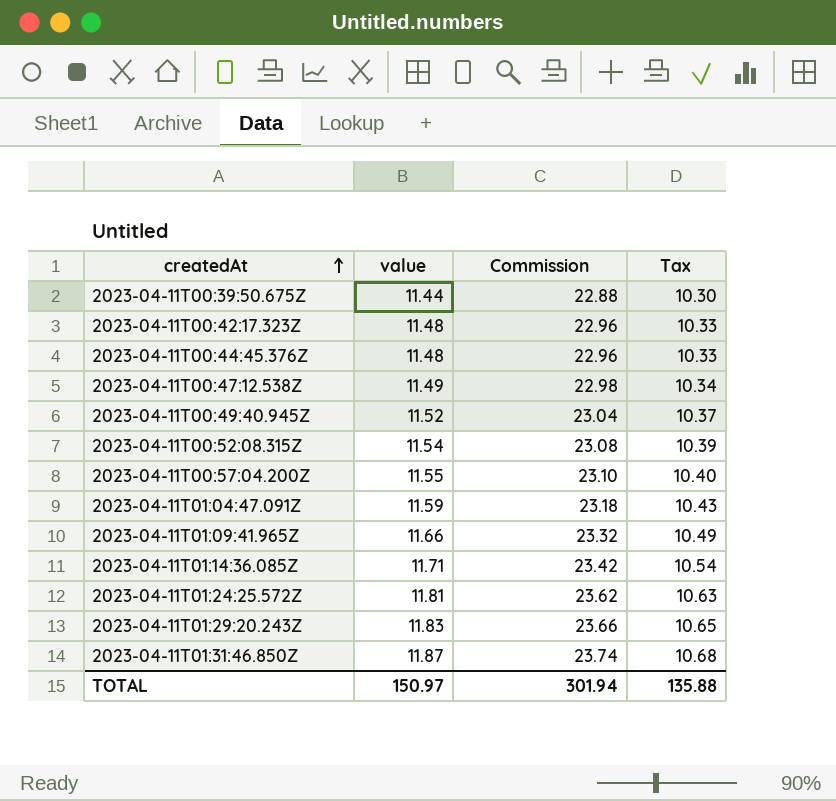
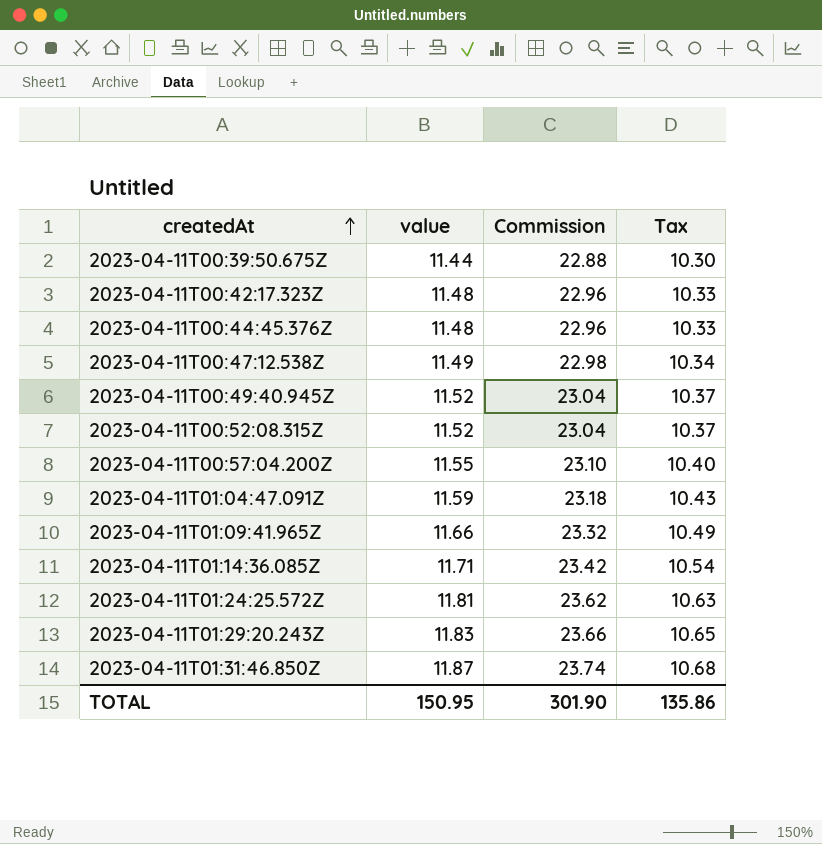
2023-04-11T00:52:08.315Z | value: 11.54 -> 11.52
2023-04-11T00:52:08.315Z | Commission: 23.08 -> 23.04
2023-04-11T00:52:08.315Z | Tax: 10.39 -> 10.37
TOTAL | value: 150.97 -> 150.95
TOTAL | Commission: 301.94 -> 301.90
TOTAL | Tax: 135.88 -> 135.86

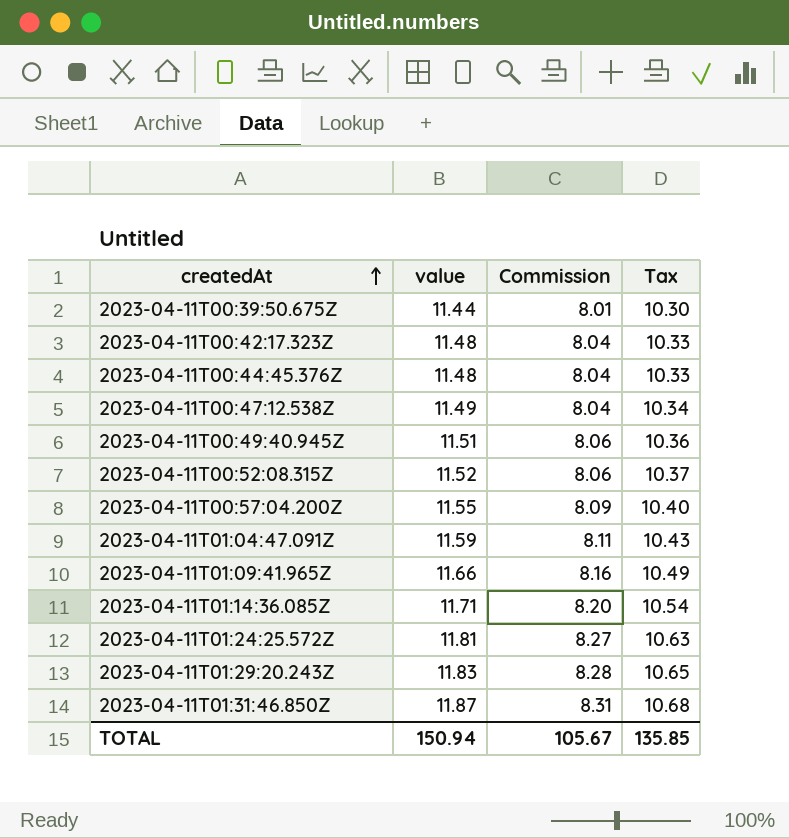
column Commission | formula: [value] * 2 -> [value] * 0.7
2023-04-11T00:49:40.945Z | value: 11.52 -> 11.51
2023-04-11T00:49:40.945Z | Tax: 10.37 -> 10.36
TOTAL | value: 150.95 -> 150.94
TOTAL | Commission: 301.90 -> 105.67
TOTAL | Tax: 135.86 -> 135.85

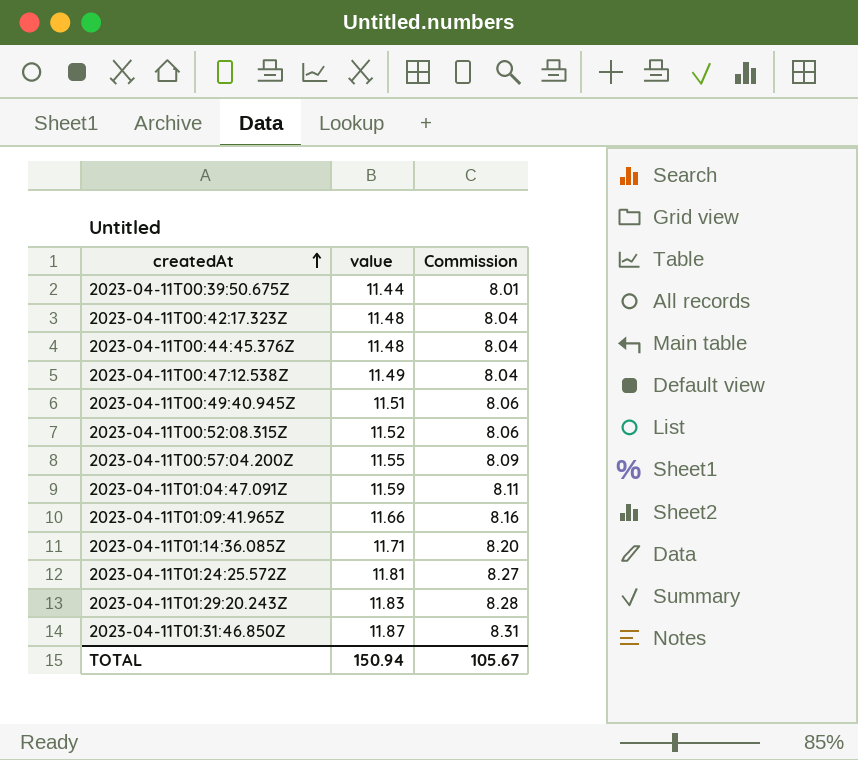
column Tax | formula: [value] * 0.9 -> none

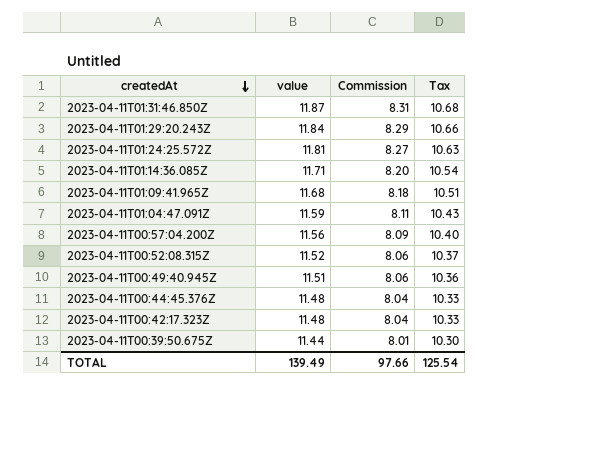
row order: createdAt ascending -> createdAt descending
column Tax | formula: none -> [value] * 0.9
row 2023-04-11T00:47:12.538Z: 11.49 | 8.04 -> none
2023-04-11T01:29:20.243Z | value: 11.83 -> 11.84
2023-04-11T01:29:20.243Z | Commission: 8.28 -> 8.29
2023-04-11T01:09:41.965Z | value: 11.66 -> 11.68
2023-04-11T01:09:41.965Z | Commission: 8.16 -> 8.18
2023-04-11T00:57:04.200Z | value: 11.55 -> 11.56
TOTAL | value: 150.94 -> 139.49
TOTAL | Commission: 105.67 -> 97.66

